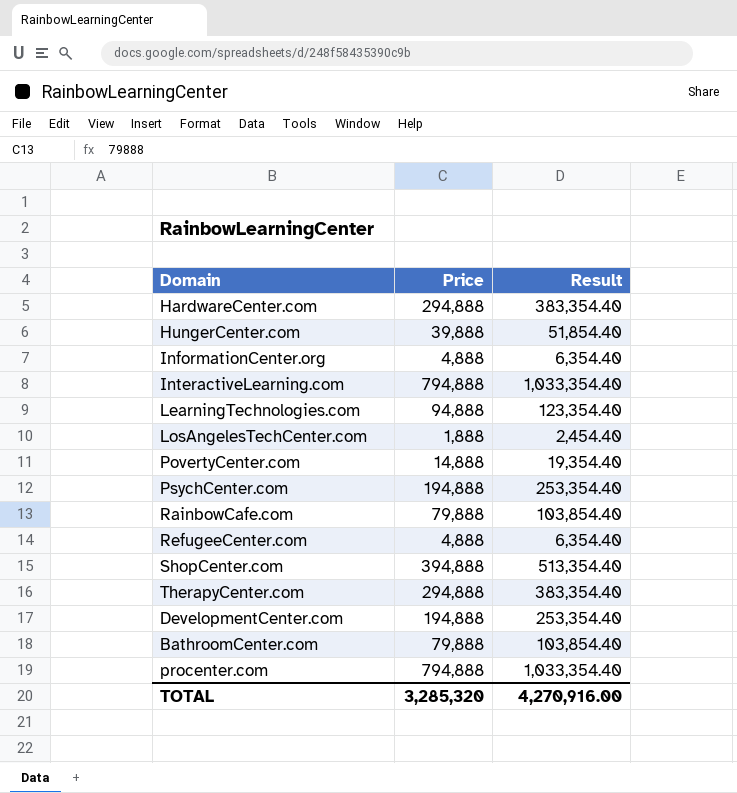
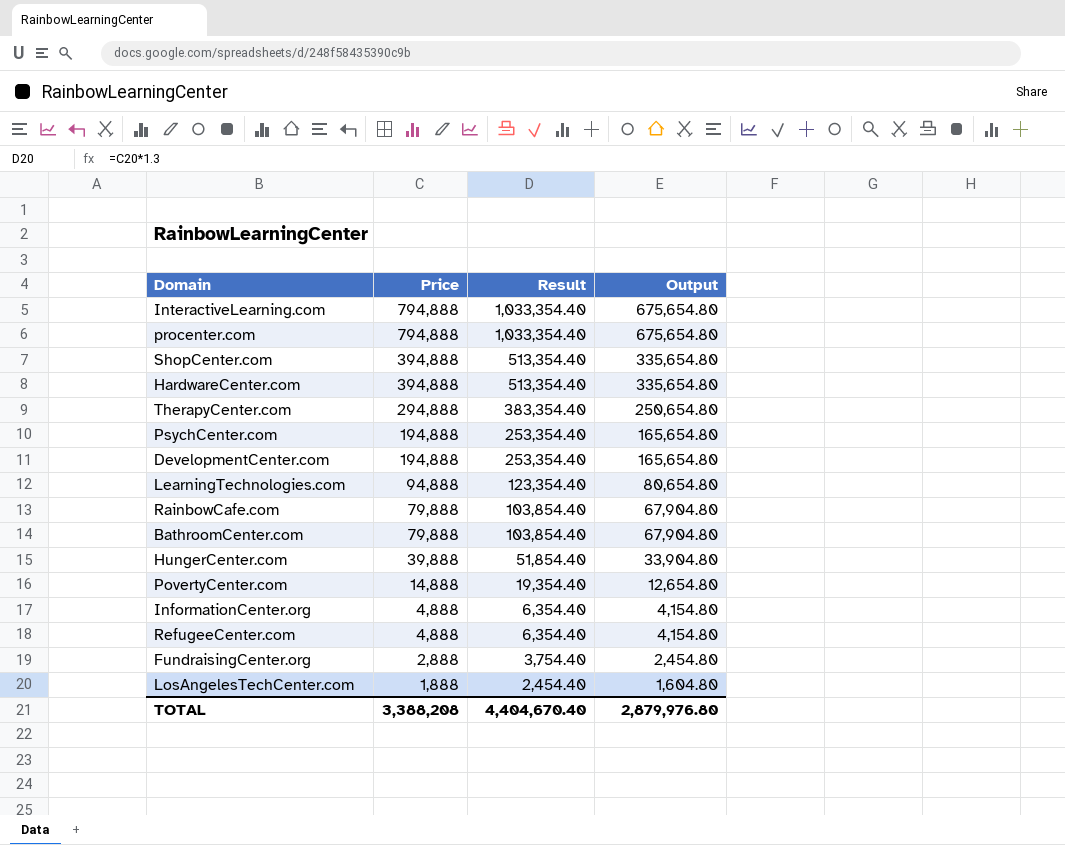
row order: none -> Price descending
column Output | formula: none -> [Price] * 0.85
HardwareCenter.com | Price: 294,888 -> 394,888
HardwareCenter.com | Result: 383,354.40 -> 513,354.40
row FundraisingCenter.org: none -> 2,888 | 3,754.40 | 2,454.80
TOTAL | Price: 3,285,320 -> 3,388,208
TOTAL | Result: 4,270,916.00 -> 4,404,670.40

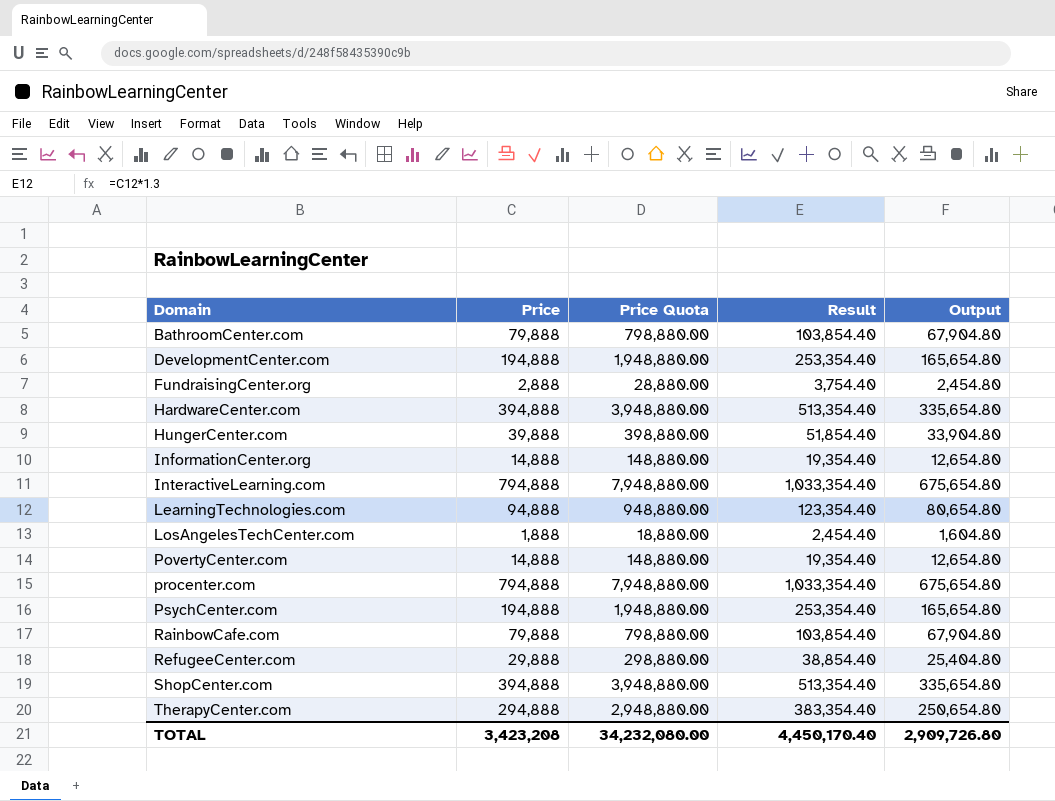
row order: Price descending -> Domain ascending
column Price Quota | formula: none -> [Price] * 10
InformationCenter.org | Price: 4,888 -> 14,888
InformationCenter.org | Result: 6,354.40 -> 19,354.40
InformationCenter.org | Output: 4,154.80 -> 12,654.80
RefugeeCenter.com | Price: 4,888 -> 29,888
RefugeeCenter.com | Result: 6,354.40 -> 38,854.40
RefugeeCenter.com | Output: 4,154.80 -> 25,404.80
TOTAL | Price: 3,388,208 -> 3,423,208
TOTAL | Result: 4,404,670.40 -> 4,450,170.40
TOTAL | Output: 2,879,976.80 -> 2,909,726.80

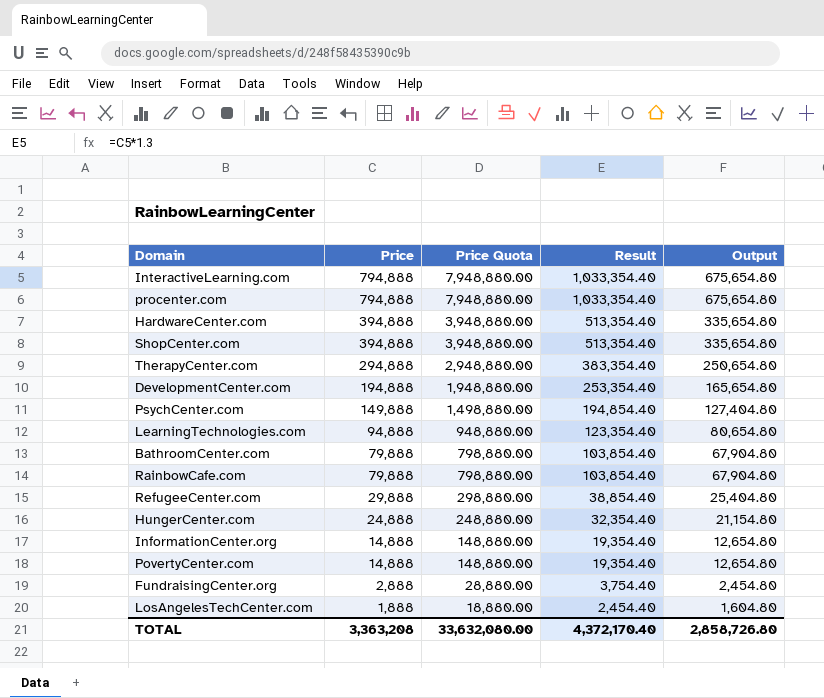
row order: Domain ascending -> Price descending
PsychCenter.com | Price: 194,888 -> 149,888
PsychCenter.com | Price Quota: 1,948,880.00 -> 1,498,880.00
PsychCenter.com | Result: 253,354.40 -> 194,854.40
PsychCenter.com | Output: 165,654.80 -> 127,404.80
HungerCenter.com | Price: 39,888 -> 24,888
HungerCenter.com | Price Quota: 398,880.00 -> 248,880.00
HungerCenter.com | Result: 51,854.40 -> 32,354.40
HungerCenter.com | Output: 33,904.80 -> 21,154.80
TOTAL | Price: 3,423,208 -> 3,363,208
TOTAL | Price Quota: 34,232,080.00 -> 33,632,080.00
TOTAL | Result: 4,450,170.40 -> 4,372,170.40
TOTAL | Output: 2,909,726.80 -> 2,858,726.80

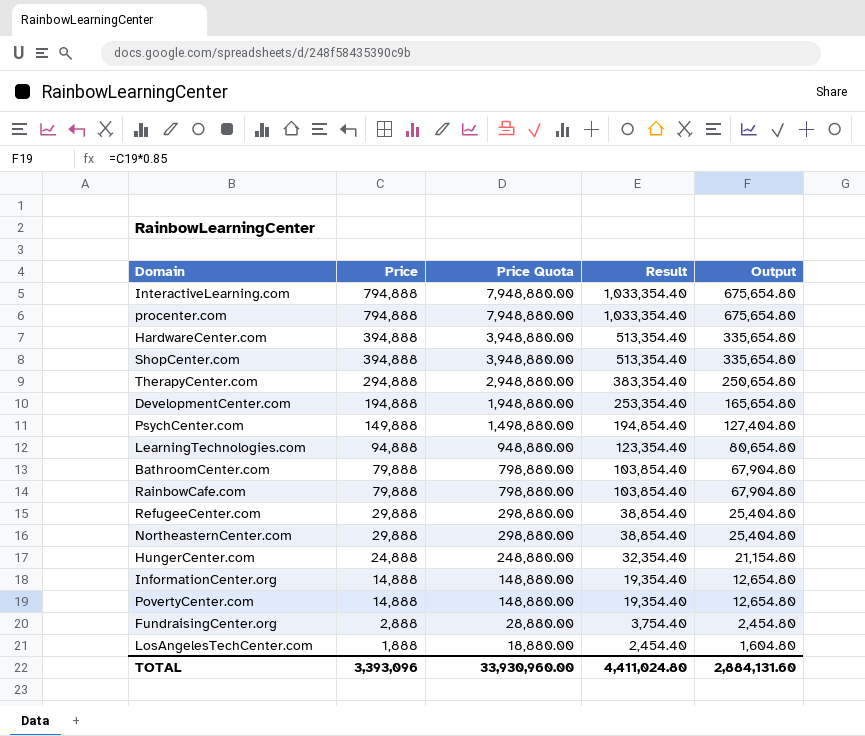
row NortheasternCenter.com: none -> 29,888 | 298,880.00 | 38,854.40 | 25,404.80
TOTAL | Price: 3,363,208 -> 3,393,096
TOTAL | Price Quota: 33,632,080.00 -> 33,930,960.00
TOTAL | Result: 4,372,170.40 -> 4,411,024.80
TOTAL | Output: 2,858,726.80 -> 2,884,131.60

